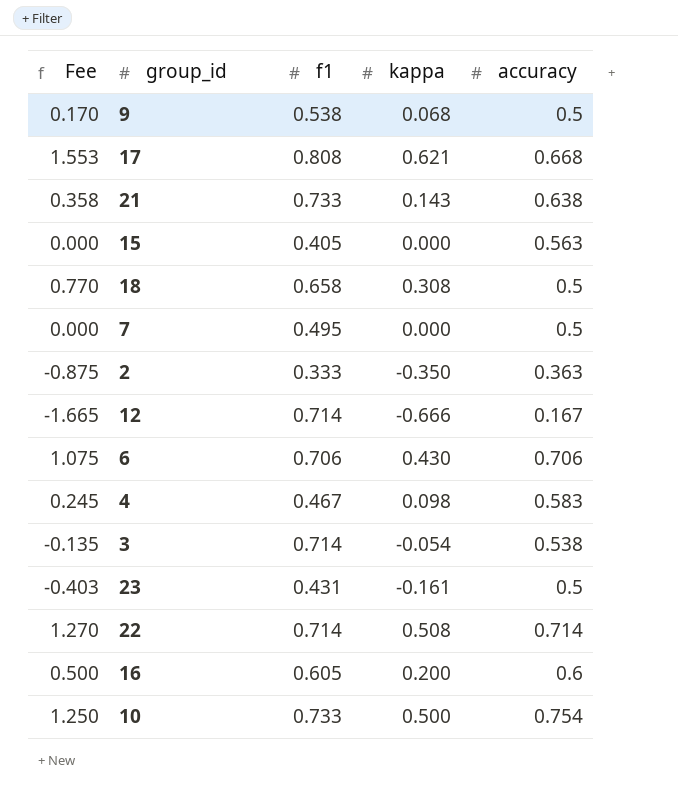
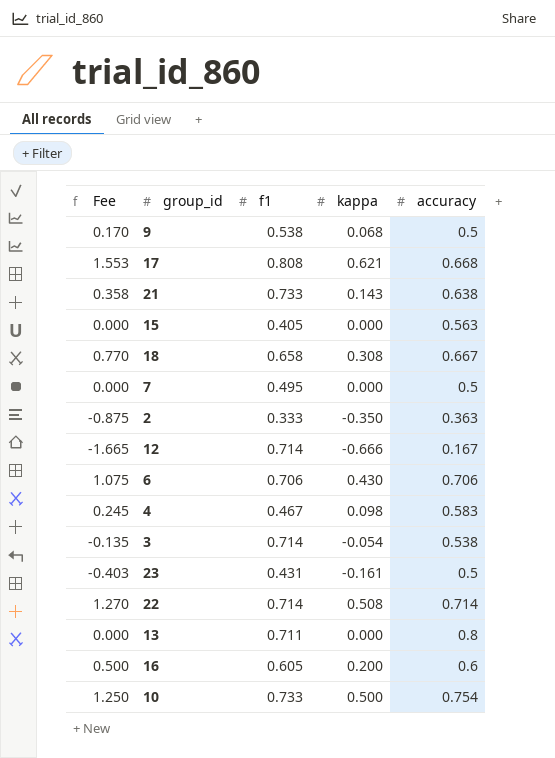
18 | accuracy: 0.5 -> 0.667
row 13: none -> 0.000 | 0.711 | 0.000 | 0.8

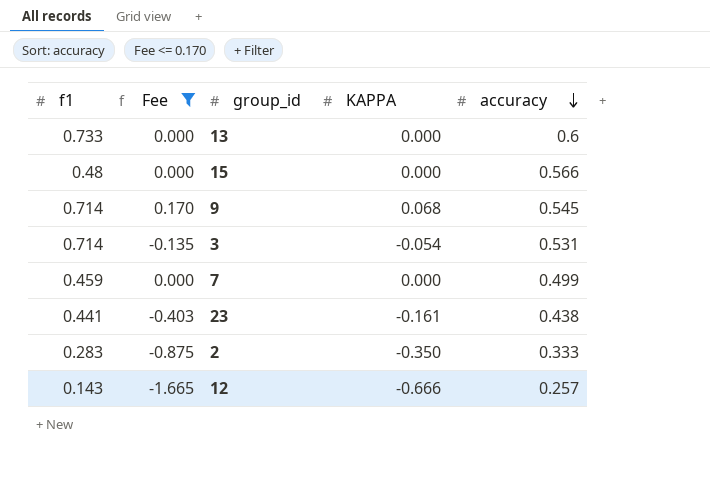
filter: none -> Fee <= 0.170
row order: none -> accuracy descending
column f1 | position: 3 -> 1
column name: kappa -> KAPPA
13 | f1: 0.711 -> 0.733
13 | accuracy: 0.8 -> 0.6
15 | f1: 0.405 -> 0.48
15 | accuracy: 0.563 -> 0.566
9 | f1: 0.538 -> 0.714
9 | accuracy: 0.5 -> 0.545
3 | accuracy: 0.538 -> 0.531
7 | f1: 0.495 -> 0.459
7 | accuracy: 0.5 -> 0.499
23 | f1: 0.431 -> 0.441
23 | accuracy: 0.5 -> 0.438
2 | f1: 0.333 -> 0.283
2 | accuracy: 0.363 -> 0.333
12 | f1: 0.714 -> 0.143
12 | accuracy: 0.167 -> 0.257

